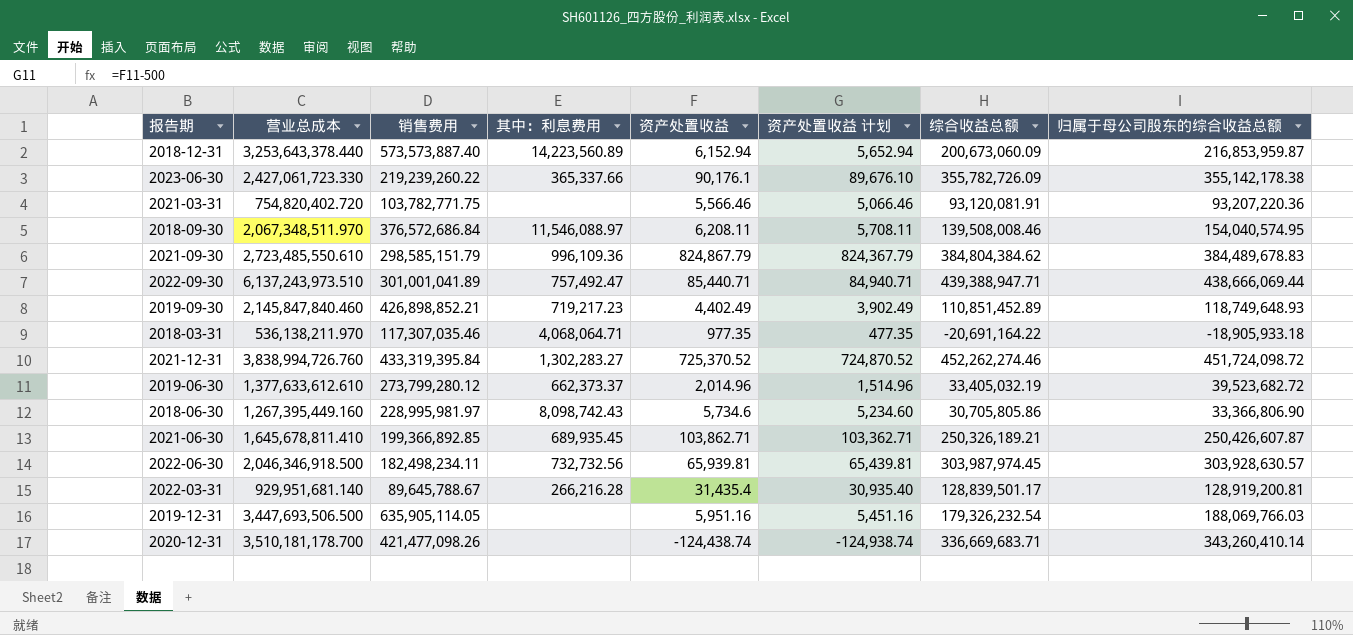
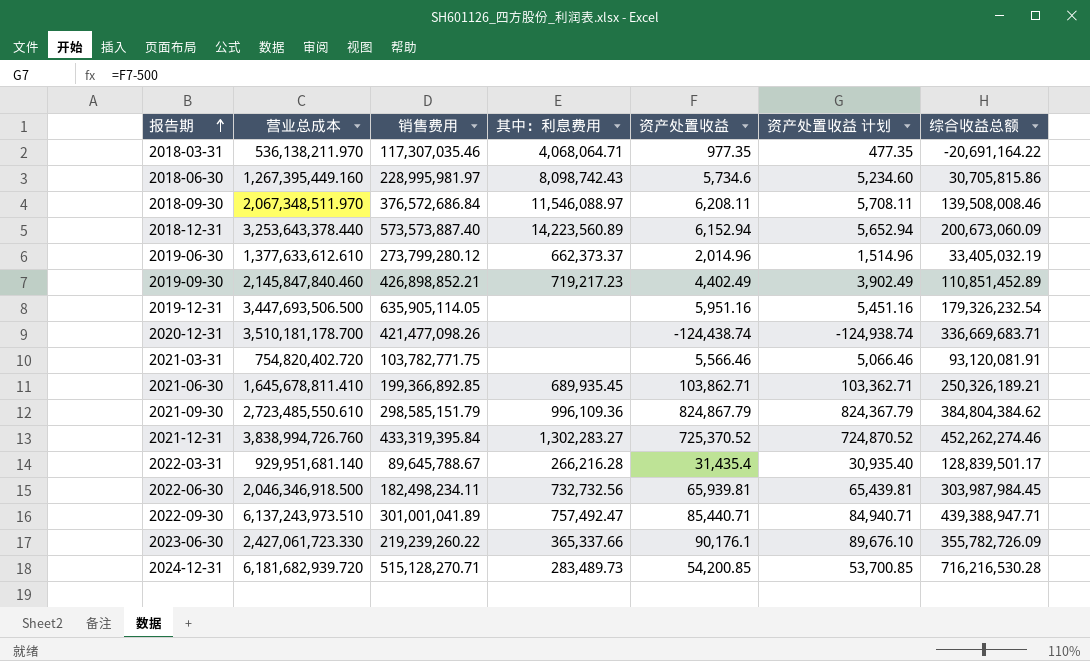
row order: none -> 报告期 ascending
column 归属于母公司股东的综合收益总额 | position: 8 -> none
2018-06-30 | 综合收益总额: 30,705,805.86 -> 30,705,815.86
2022-06-30 | 综合收益总额: 303,987,974.45 -> 303,987,984.45
row 2024-12-31: none -> 6,181,682,939.720 | 515,128,270.71 | 283,489.73 | 54,200.85 | 53,700.85 | 716,216,530.28

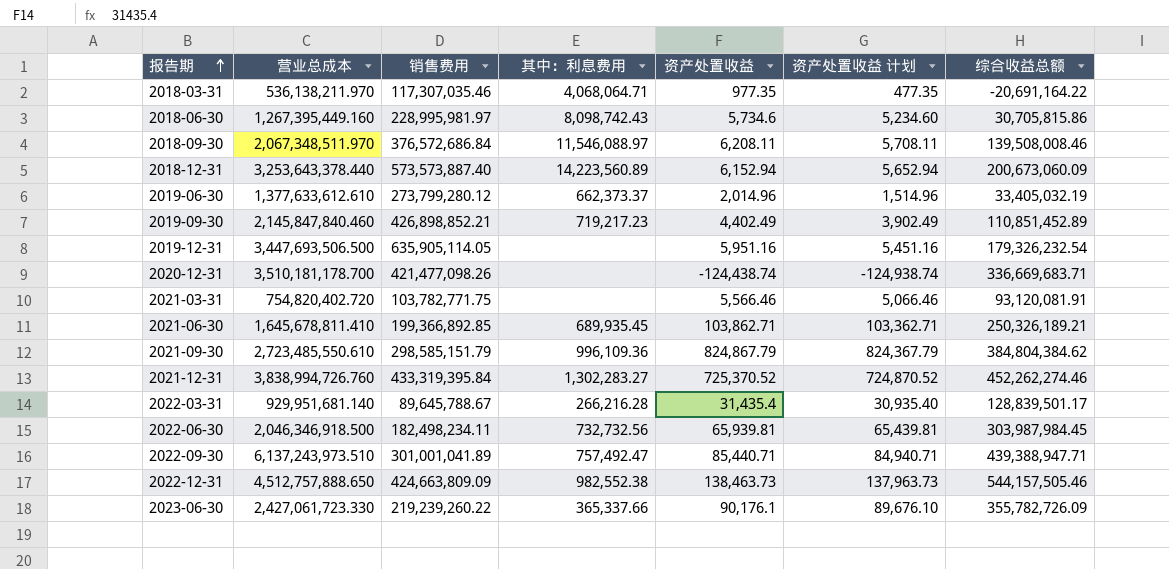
row 2024-12-31: 6,181,682,939.720 | 515,128,270.71 | 283,489.73 | 54,200.85 | 53,700.85 | 716,216,530.28 -> none
row 2022-12-31: none -> 4,512,757,888.650 | 424,663,809.09 | 982,552.38 | 138,463.73 | 137,963.73 | 544,157,505.46

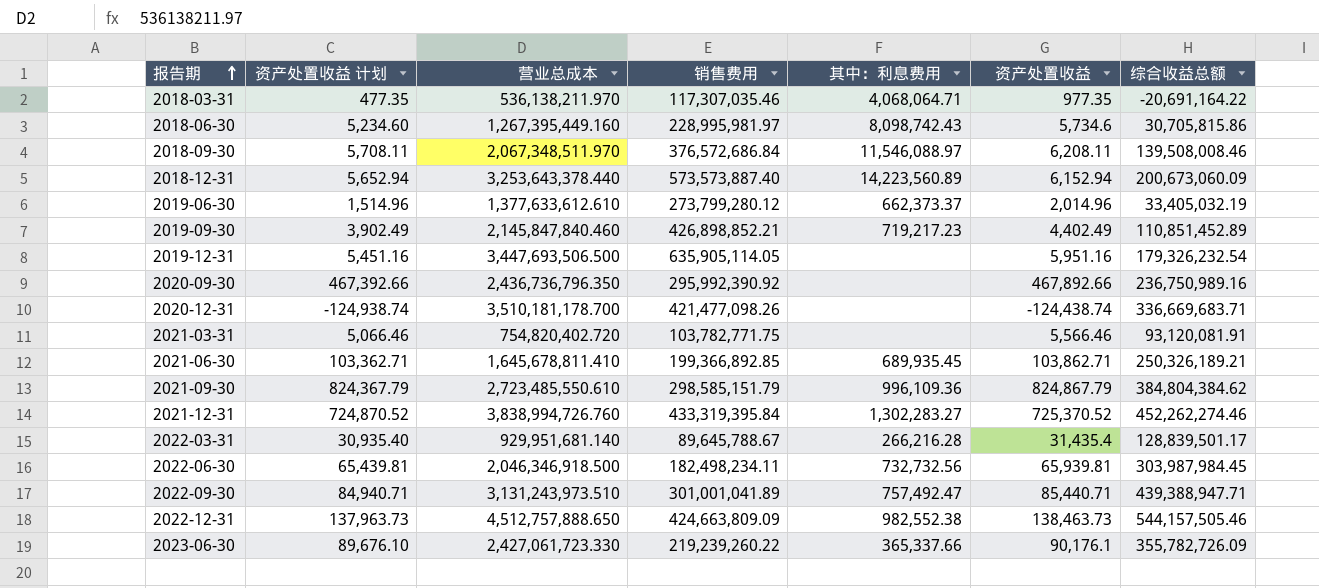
column 资产处置收益 计划 | position: 6 -> 2
row 2020-09-30: none -> 467,392.66 | 2,436,736,796.350 | 295,992,390.92 | none | 467,892.66 | 236,750,989.16
2022-09-30 | 营业总成本: 6,137,243,973.510 -> 3,131,243,973.510

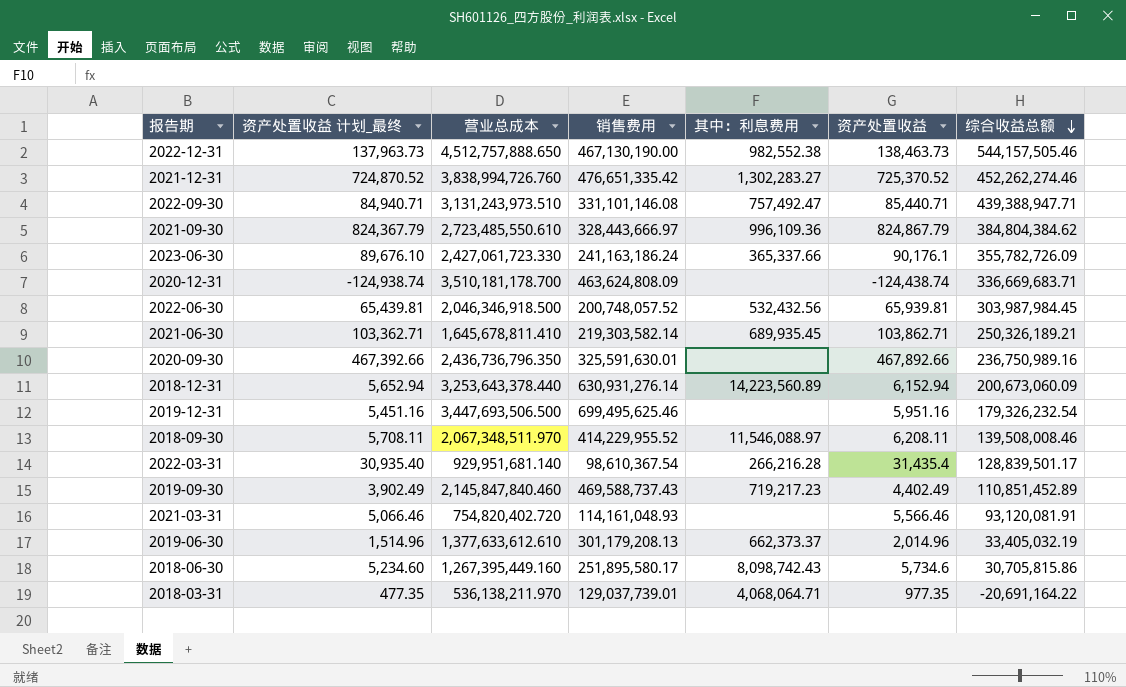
row order: 报告期 ascending -> 综合收益总额 descending
column name: 资产处置收益 计划 -> 资产处置收益 计划_最终
2022-12-31 | 销售费用: 424,663,809.09 -> 467,130,190.00
2021-12-31 | 销售费用: 433,319,395.84 -> 476,651,335.42
2022-09-30 | 销售费用: 301,001,041.89 -> 331,101,146.08
2021-09-30 | 销售费用: 298,585,151.79 -> 328,443,666.97
2023-06-30 | 销售费用: 219,239,260.22 -> 241,163,186.24
2020-12-31 | 销售费用: 421,477,098.26 -> 463,624,808.09
2022-06-30 | 销售费用: 182,498,234.11 -> 200,748,057.52
2022-06-30 | 其中：利息费用: 732,732.56 -> 532,432.56
2021-06-30 | 销售费用: 199,366,892.85 -> 219,303,582.14
2020-09-30 | 销售费用: 295,992,390.92 -> 325,591,630.01
2018-12-31 | 销售费用: 573,573,887.40 -> 630,931,276.14
2019-12-31 | 销售费用: 635,905,114.05 -> 699,495,625.46
2018-09-30 | 销售费用: 376,572,686.84 -> 414,229,955.52
2022-03-31 | 销售费用: 89,645,788.67 -> 98,610,367.54
2019-09-30 | 销售费用: 426,898,852.21 -> 469,588,737.43
2021-03-31 | 销售费用: 103,782,771.75 -> 114,161,048.93
2019-06-30 | 销售费用: 273,799,280.12 -> 301,179,208.13
2018-06-30 | 销售费用: 228,995,981.97 -> 251,895,580.17
2018-03-31 | 销售费用: 117,307,035.46 -> 129,037,739.01

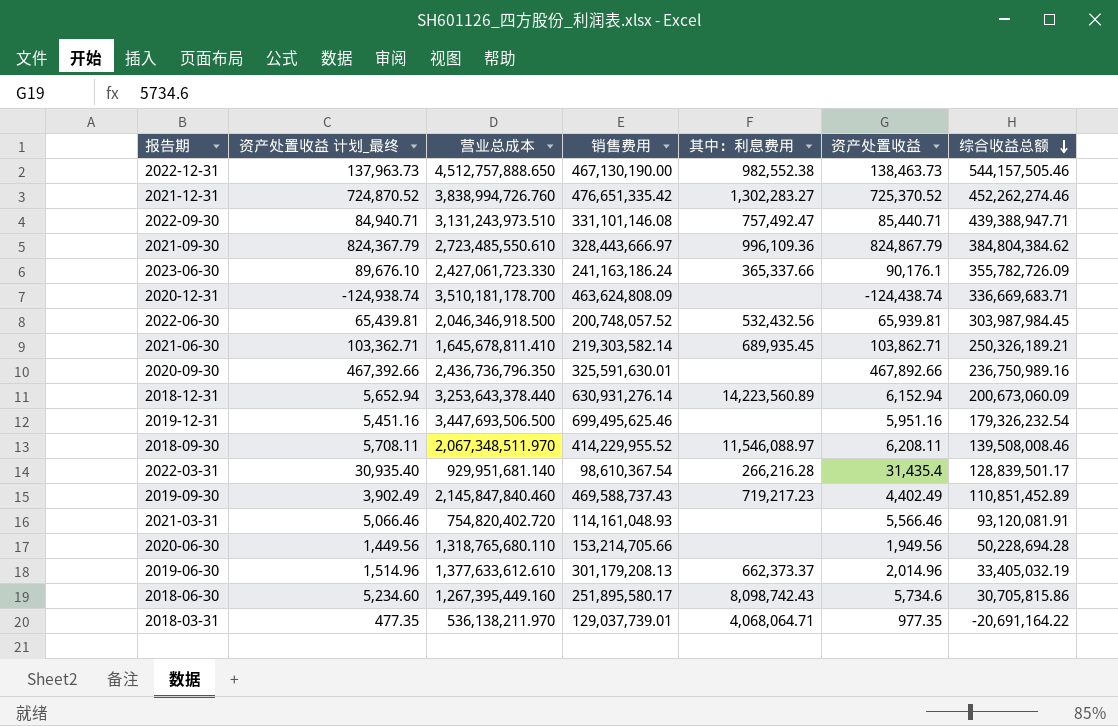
row 2020-06-30: none -> 1,449.56 | 1,318,765,680.110 | 153,214,705.66 | none | 1,949.56 | 50,228,694.28

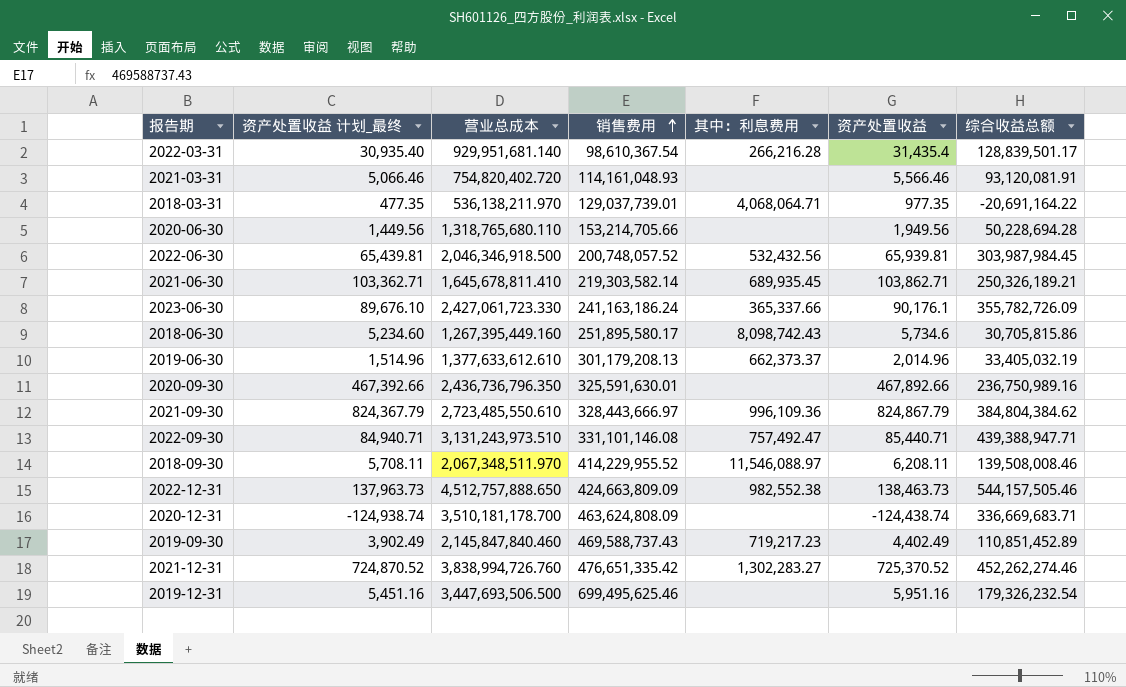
row order: 综合收益总额 descending -> 销售费用 ascending
row 2018-12-31: 5,652.94 | 3,253,643,378.440 | 630,931,276.14 | 14,223,560.89 | 6,152.94 | 200,673,060.09 -> none
2022-12-31 | 销售费用: 467,130,190.00 -> 424,663,809.09

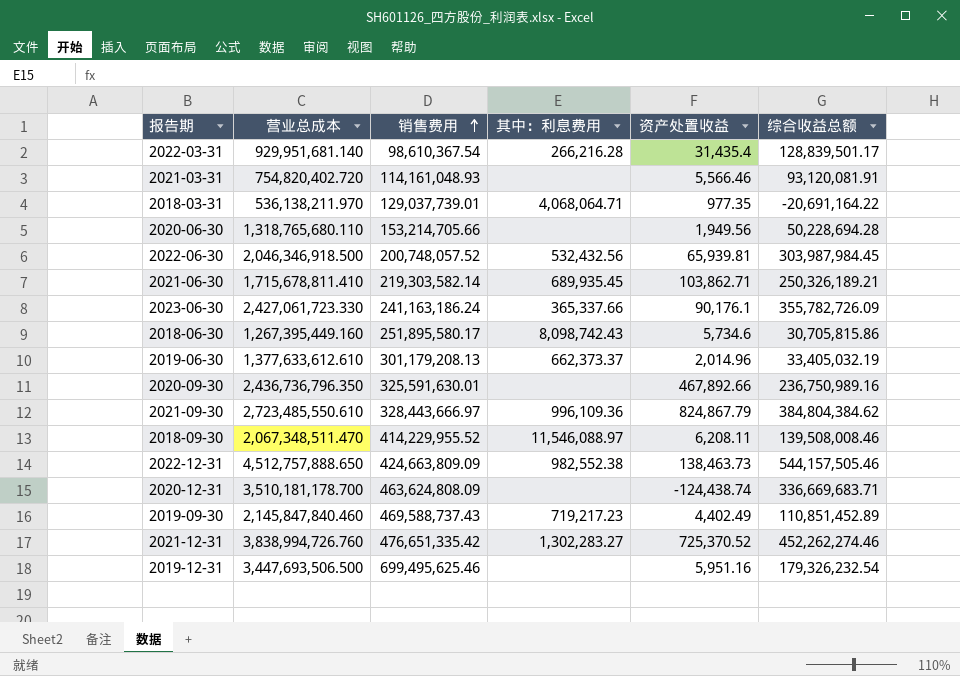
column 资产处置收益 计划_最终 | formula: [资产处置收益] - 500 -> none
row 2022-09-30: 84,940.71 | 3,131,243,973.510 | 331,101,146.08 | 757,492.47 | 85,440.71 | 439,388,947.71 -> none
2021-06-30 | 营业总成本: 1,645,678,811.410 -> 1,715,678,811.410
2018-09-30 | 营业总成本: 2,067,348,511.970 -> 2,067,348,511.470

